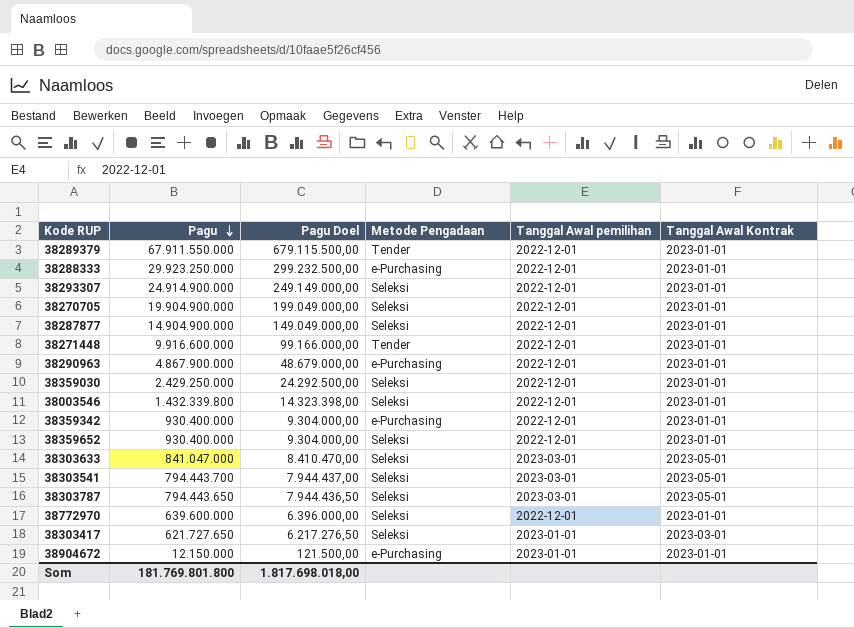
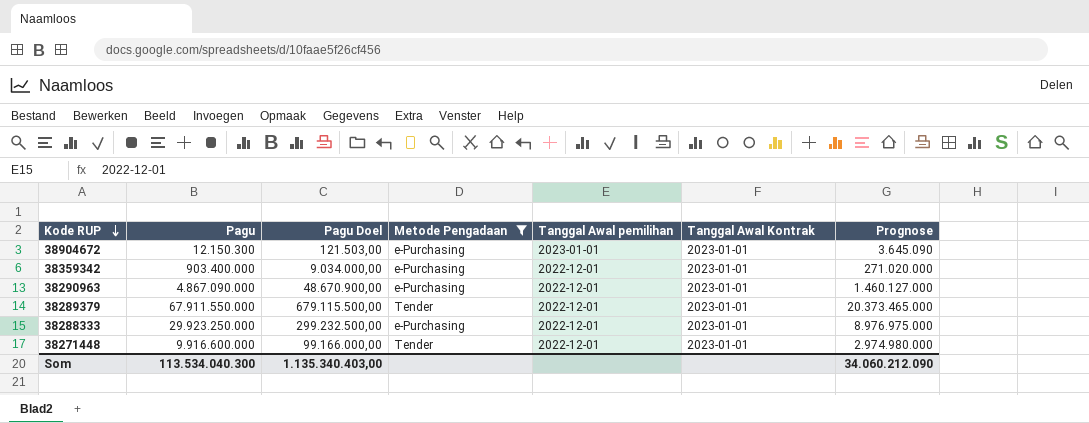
filter: none -> Metode Pengadaan != Seleksi
row order: Pagu descending -> Kode RUP descending
column Prognose | formula: none -> [Pagu] * 0,3
38904672 | Pagu: 12.150.000 -> 12.150.300
38904672 | Pagu Doel: 121.500,00 -> 121.503,00
38359342 | Pagu: 930.400.000 -> 903.400.000
38359342 | Pagu Doel: 9.304.000,00 -> 9.034.000,00
38290963 | Pagu: 4.867.900.000 -> 4.867.090.000
38290963 | Pagu Doel: 48.679.000,00 -> 48.670.900,00
Som | Pagu: 181.769.801.800 -> 113.534.040.300
Som | Pagu Doel: 1.817.698.018,00 -> 1.135.340.403,00

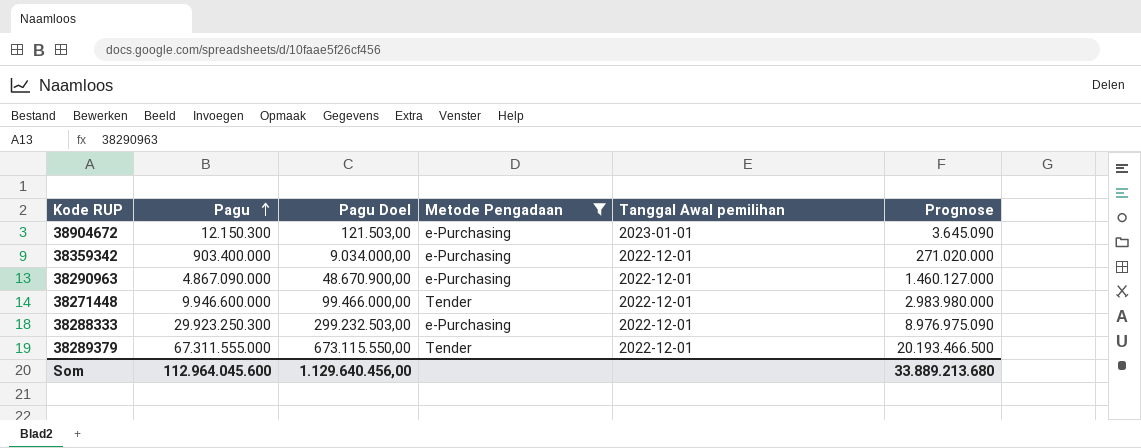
row order: Kode RUP descending -> Pagu ascending
column Tanggal Awal Kontrak | position: 6 -> none
38271448 | Pagu: 9.916.600.000 -> 9.946.600.000
38271448 | Pagu Doel: 99.166.000,00 -> 99.466.000,00
38271448 | Prognose: 2.974.980.000 -> 2.983.980.000
38288333 | Pagu: 29.923.250.000 -> 29.923.250.300
38288333 | Pagu Doel: 299.232.500,00 -> 299.232.503,00
38288333 | Prognose: 8.976.975.000 -> 8.976.975.090
38289379 | Pagu: 67.911.550.000 -> 67.311.555.000
38289379 | Pagu Doel: 679.115.500,00 -> 673.115.550,00
38289379 | Prognose: 20.373.465.000 -> 20.193.466.500
Som | Pagu: 113.534.040.300 -> 112.964.045.600
Som | Pagu Doel: 1.135.340.403,00 -> 1.129.640.456,00
Som | Prognose: 34.060.212.090 -> 33.889.213.680

